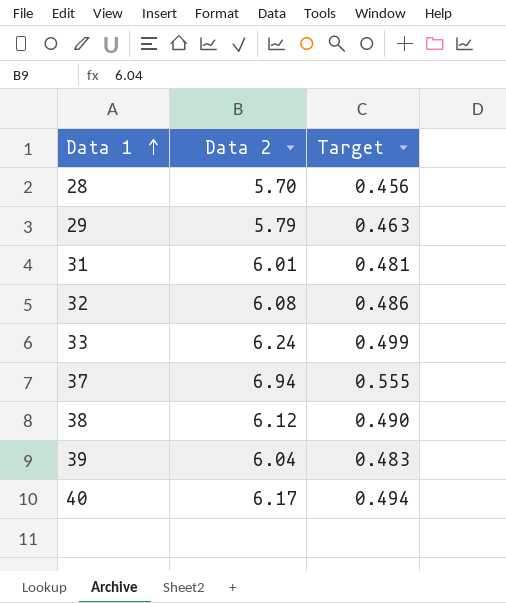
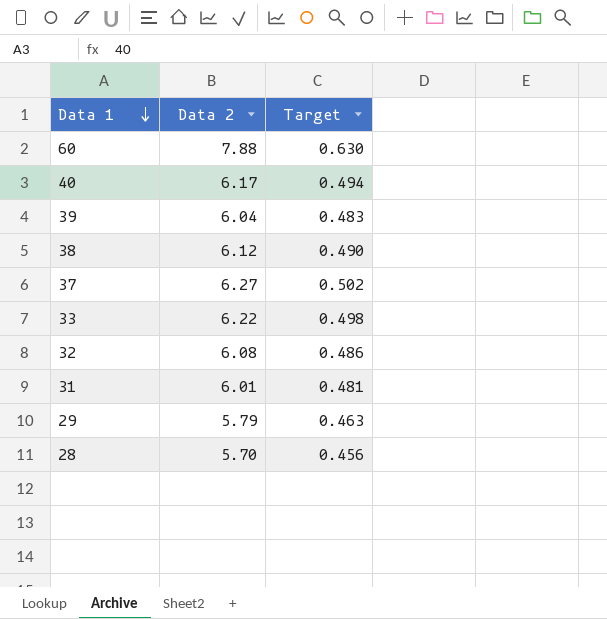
row order: Data 1 ascending -> Data 1 descending
row 60: none -> 7.88 | 0.630
37 | Data 2: 6.94 -> 6.27
37 | Target: 0.555 -> 0.502
33 | Data 2: 6.24 -> 6.22
33 | Target: 0.499 -> 0.498

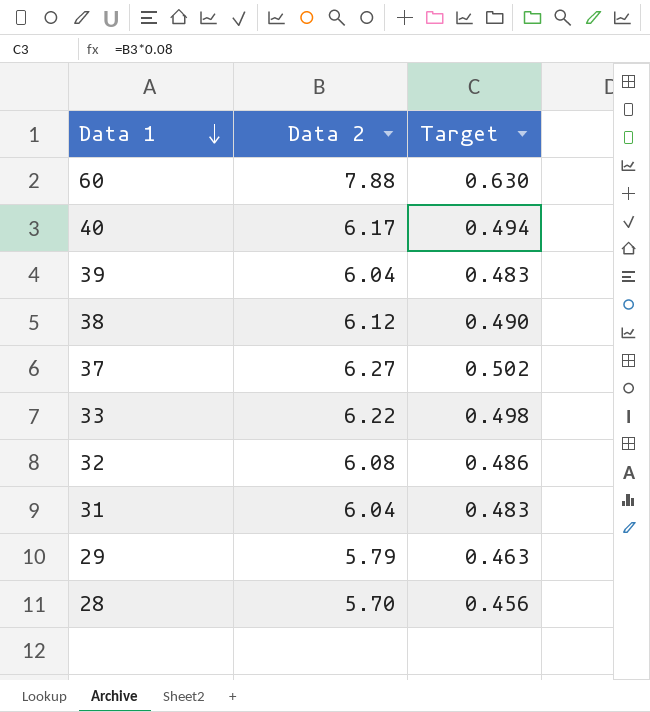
31 | Data 2: 6.01 -> 6.04
31 | Target: 0.481 -> 0.483

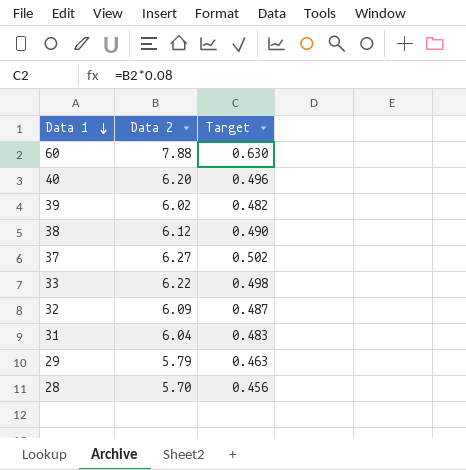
40 | Data 2: 6.17 -> 6.20
40 | Target: 0.494 -> 0.496
39 | Data 2: 6.04 -> 6.02
39 | Target: 0.483 -> 0.482
32 | Data 2: 6.08 -> 6.09
32 | Target: 0.486 -> 0.487

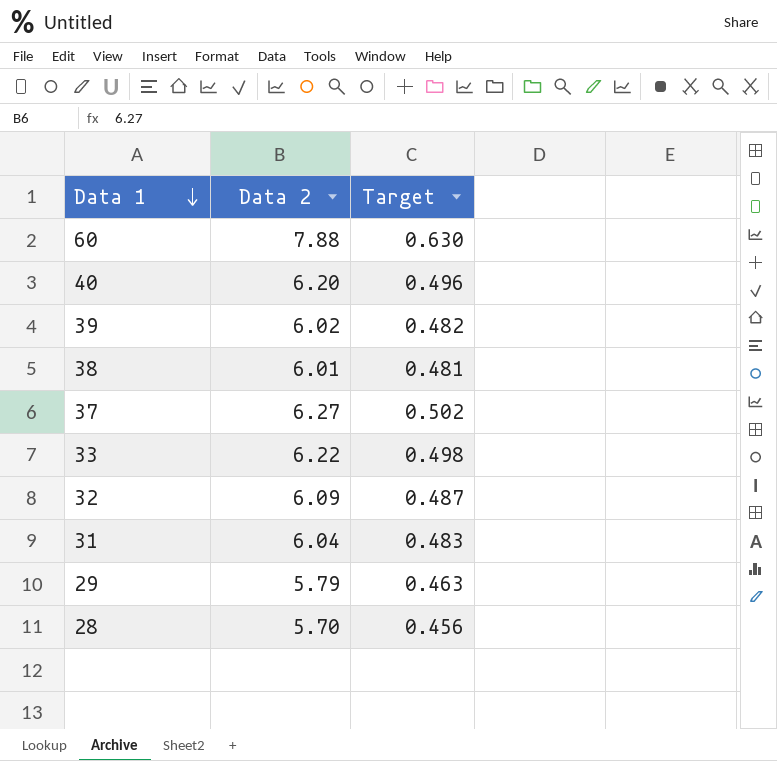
38 | Data 2: 6.12 -> 6.01
38 | Target: 0.490 -> 0.481

